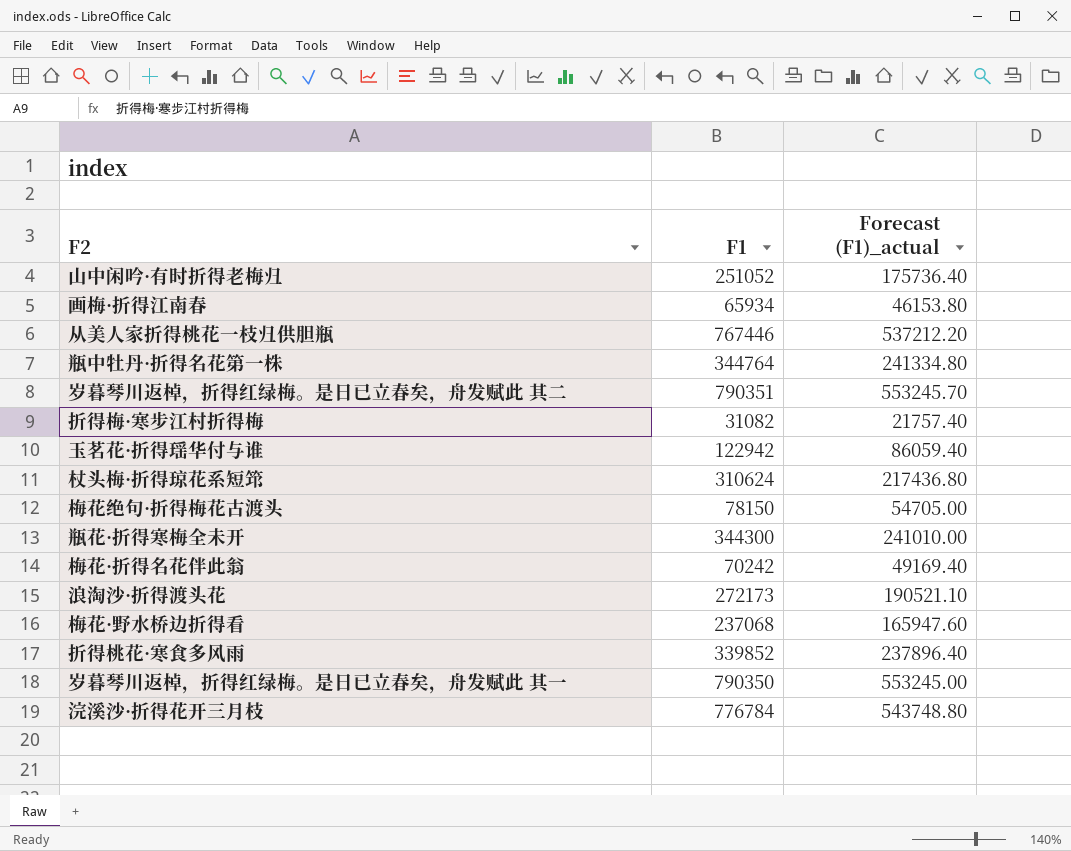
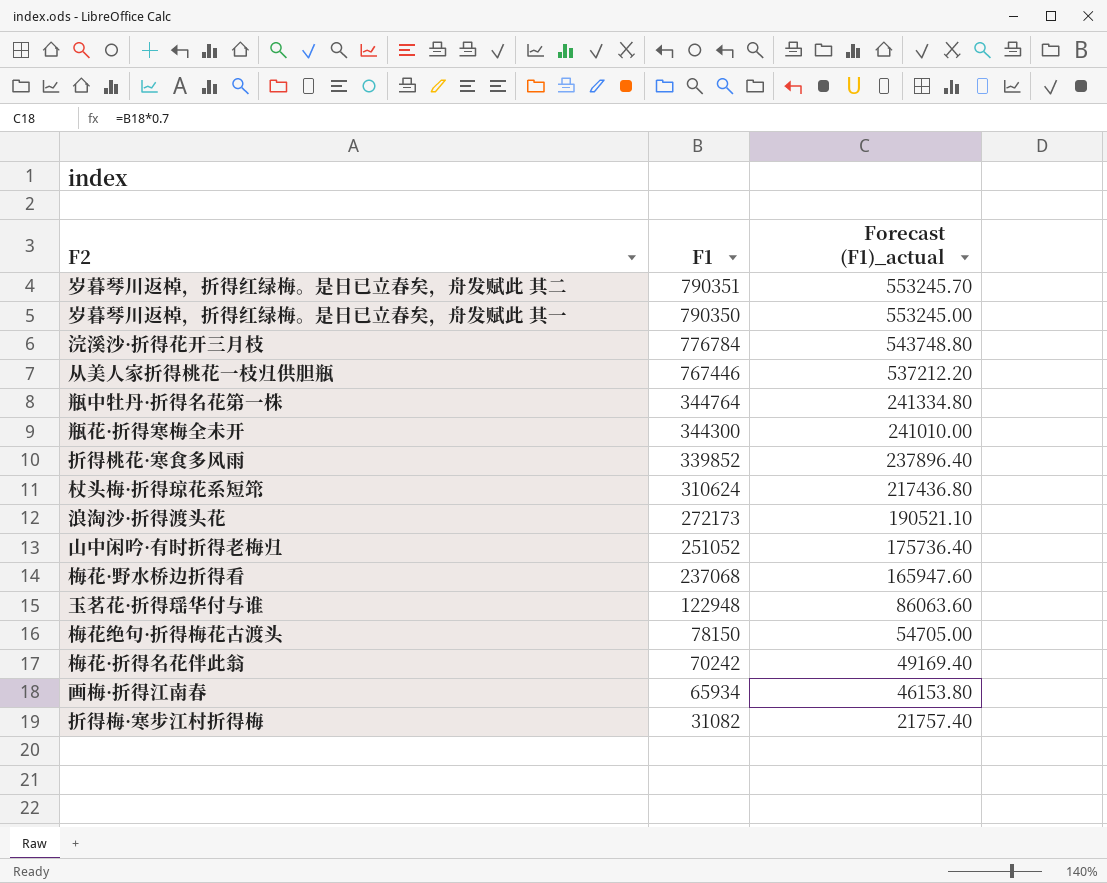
row order: none -> F1 descending
玉茗花·折得瑶华付与谁 | F1: 122942 -> 122948
玉茗花·折得瑶华付与谁 | Forecast (F1)_actual: 86059.40 -> 86063.60

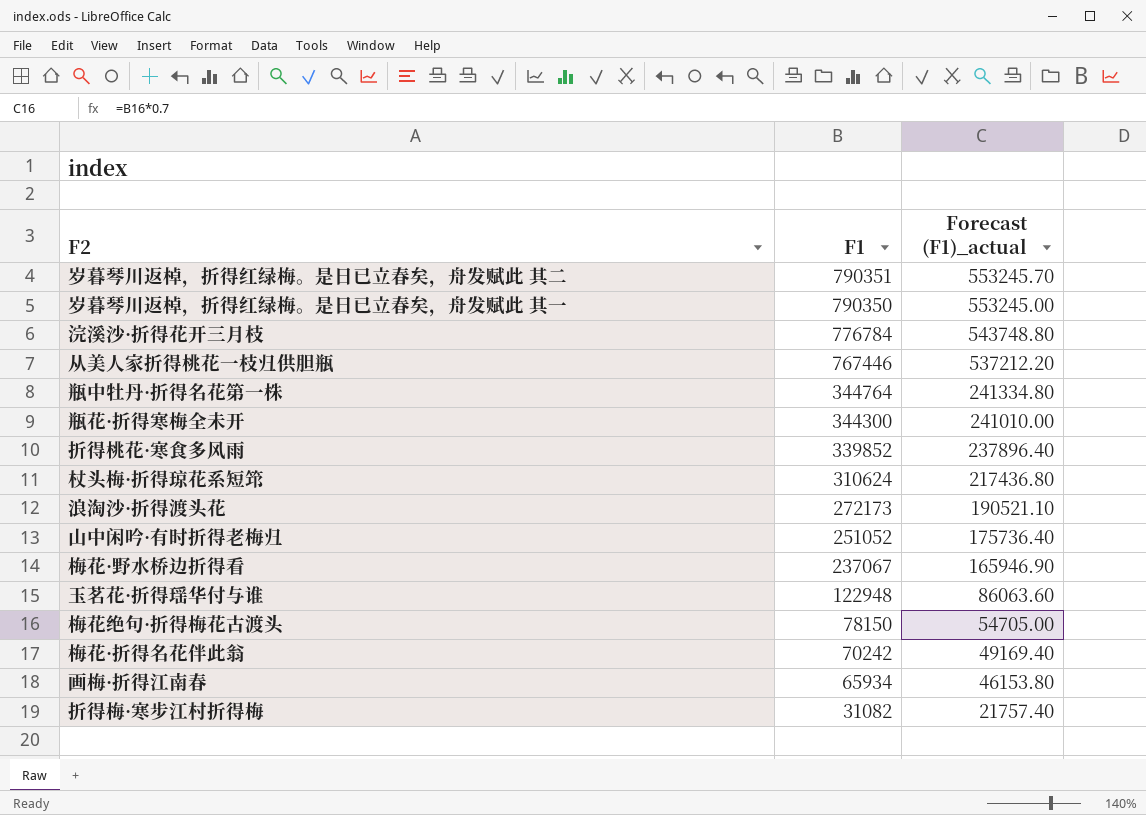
梅花·野水桥边折得看 | F1: 237068 -> 237067
梅花·野水桥边折得看 | Forecast (F1)_actual: 165947.60 -> 165946.90

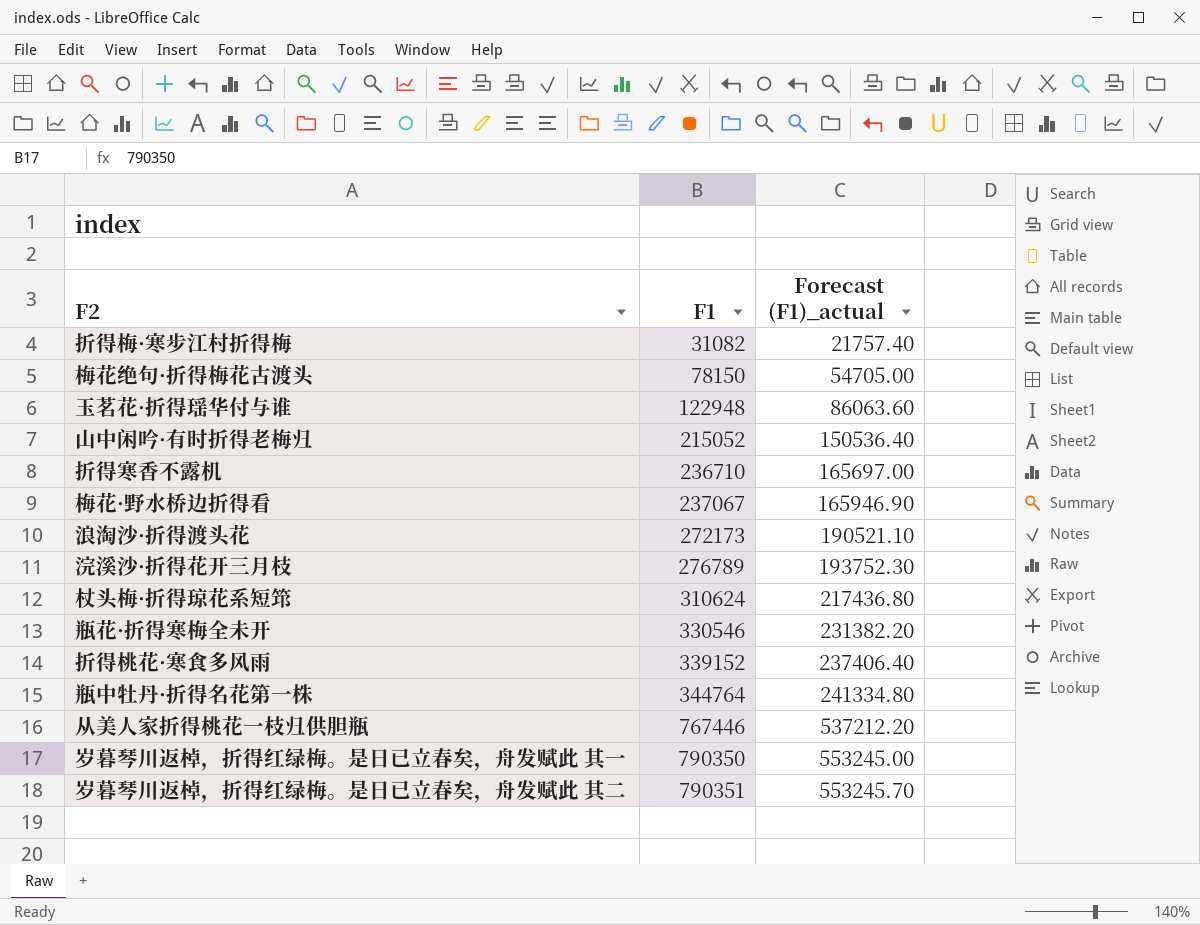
row order: F1 descending -> F1 ascending
row 梅花·折得名花伴此翁: 70242 | 49169.40 -> none
row 画梅·折得江南春: 65934 | 46153.80 -> none
山中闲吟·有时折得老梅归 | F1: 251052 -> 215052
山中闲吟·有时折得老梅归 | Forecast (F1)_actual: 175736.40 -> 150536.40
row 折得寒香不露机: none -> 236710 | 165697.00
浣溪沙·折得花开三月枝 | F1: 776784 -> 276789
浣溪沙·折得花开三月枝 | Forecast (F1)_actual: 543748.80 -> 193752.30
瓶花·折得寒梅全未开 | F1: 344300 -> 330546
瓶花·折得寒梅全未开 | Forecast (F1)_actual: 241010.00 -> 231382.20
折得桃花·寒食多风雨 | F1: 339852 -> 339152
折得桃花·寒食多风雨 | Forecast (F1)_actual: 237896.40 -> 237406.40

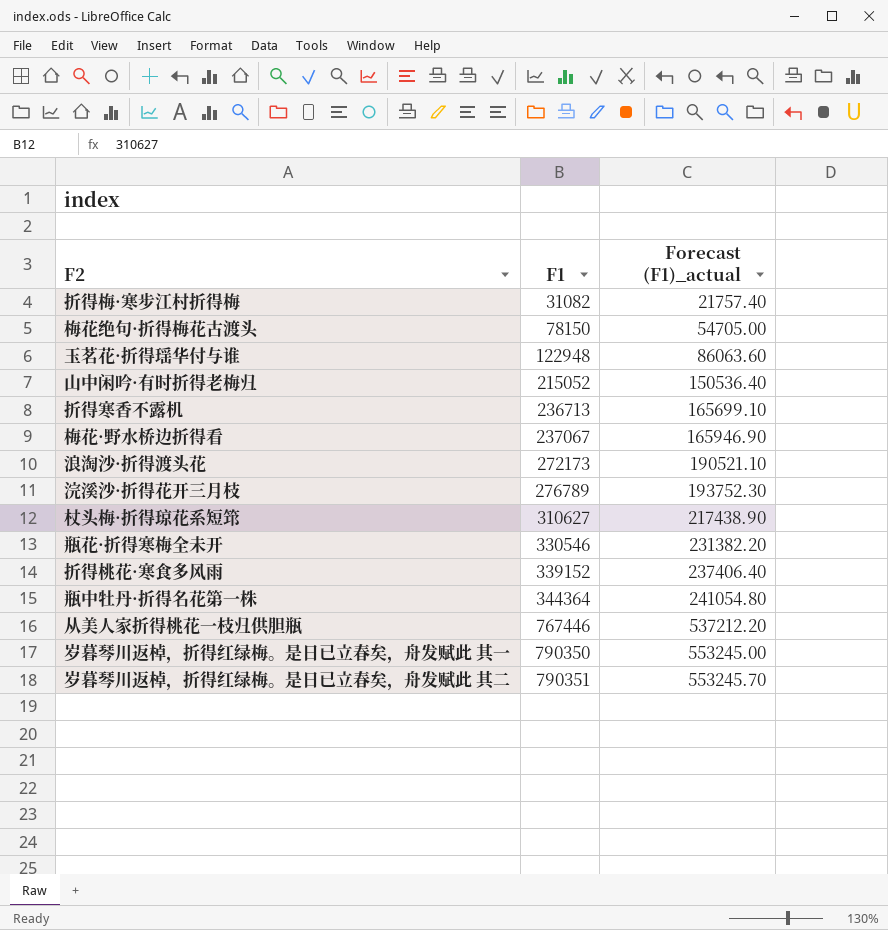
折得寒香不露机 | F1: 236710 -> 236713
折得寒香不露机 | Forecast (F1)_actual: 165697.00 -> 165699.10
杖头梅·折得琼花系短筇 | F1: 310624 -> 310627
杖头梅·折得琼花系短筇 | Forecast (F1)_actual: 217436.80 -> 217438.90
瓶中牡丹·折得名花第一株 | F1: 344764 -> 344364
瓶中牡丹·折得名花第一株 | Forecast (F1)_actual: 241334.80 -> 241054.80

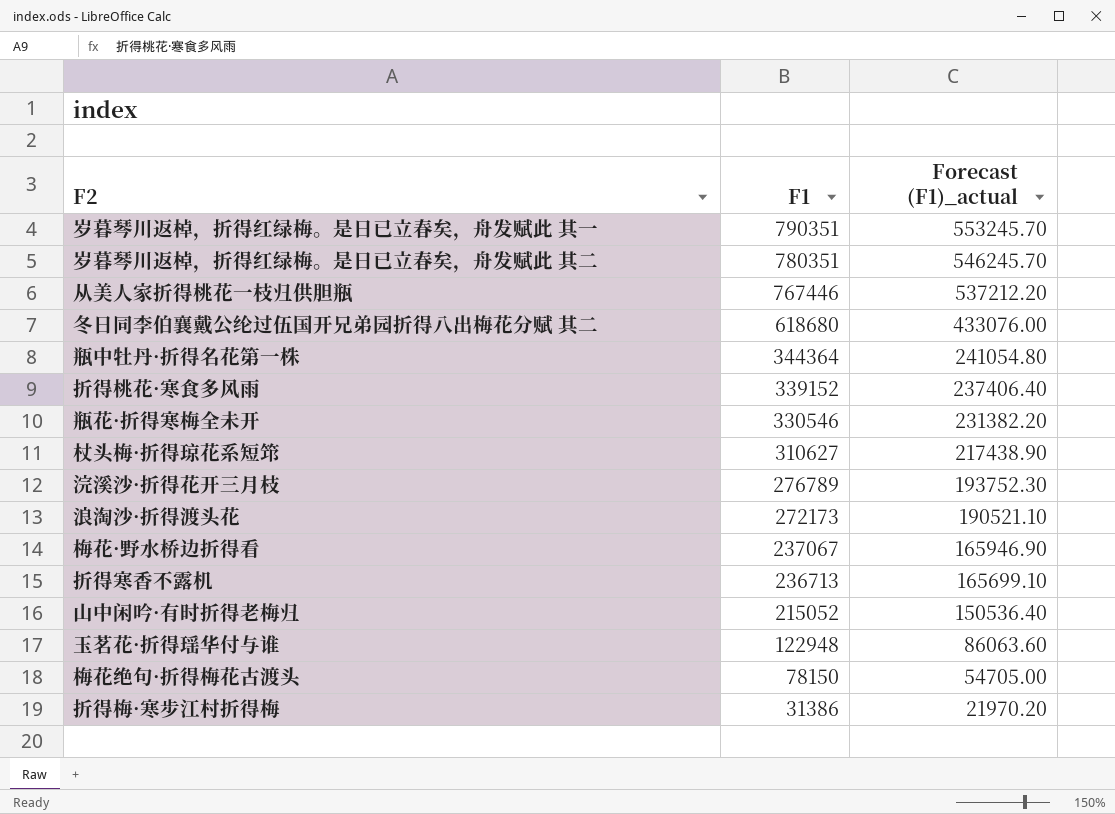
row order: F1 ascending -> F1 descending
岁暮琴川返棹，折得红绿梅。是日已立春矣，舟发赋此 其一 | F1: 790350 -> 790351
岁暮琴川返棹，折得红绿梅。是日已立春矣，舟发赋此 其一 | Forecast (F1)_actual: 553245.00 -> 553245.70
岁暮琴川返棹，折得红绿梅。是日已立春矣，舟发赋此 其二 | F1: 790351 -> 780351
岁暮琴川返棹，折得红绿梅。是日已立春矣，舟发赋此 其二 | Forecast (F1)_actual: 553245.70 -> 546245.70
row 冬日同李伯襄戴公纶过伍国开兄弟园折得八出梅花分赋 其二: none -> 618680 | 433076.00
折得梅·寒步江村折得梅 | F1: 31082 -> 31386
折得梅·寒步江村折得梅 | Forecast (F1)_actual: 21757.40 -> 21970.20

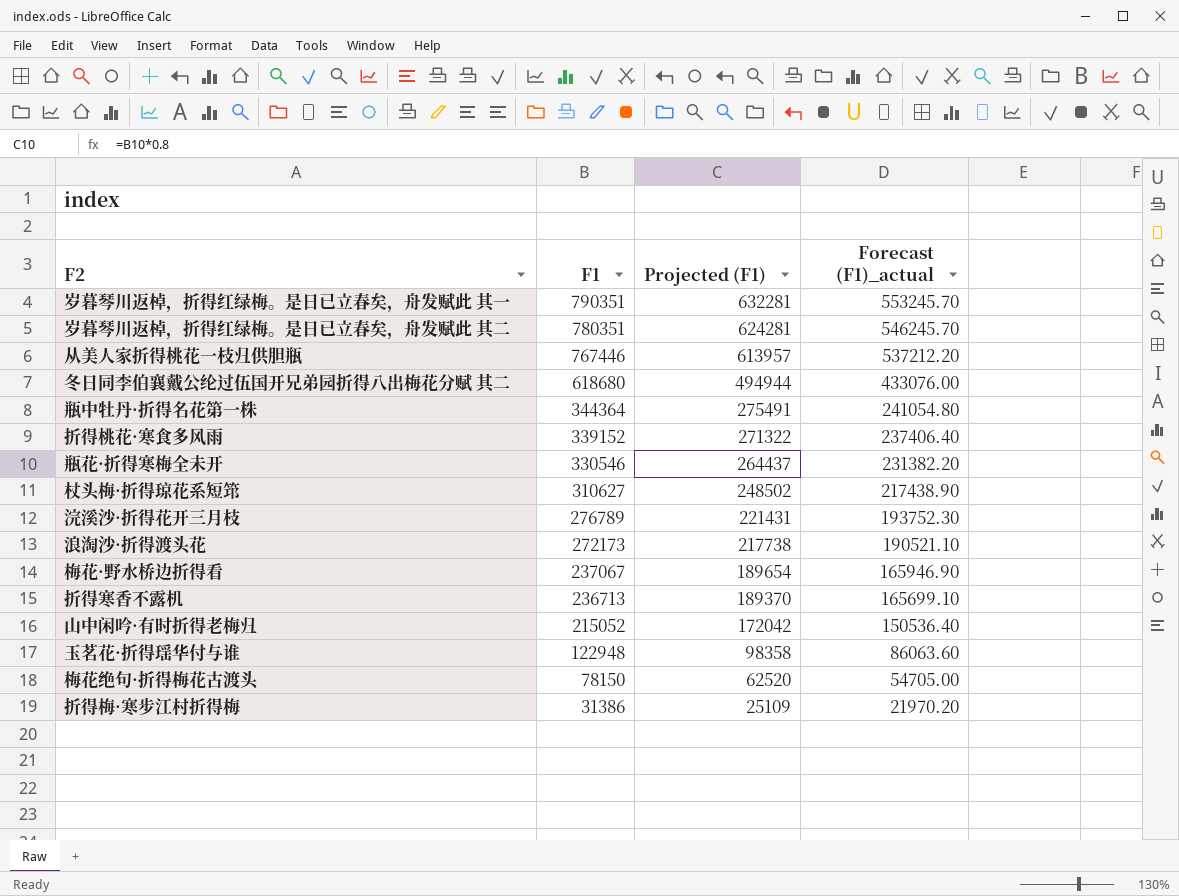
column Projected (F1) | formula: none -> [F1] * 0.8

